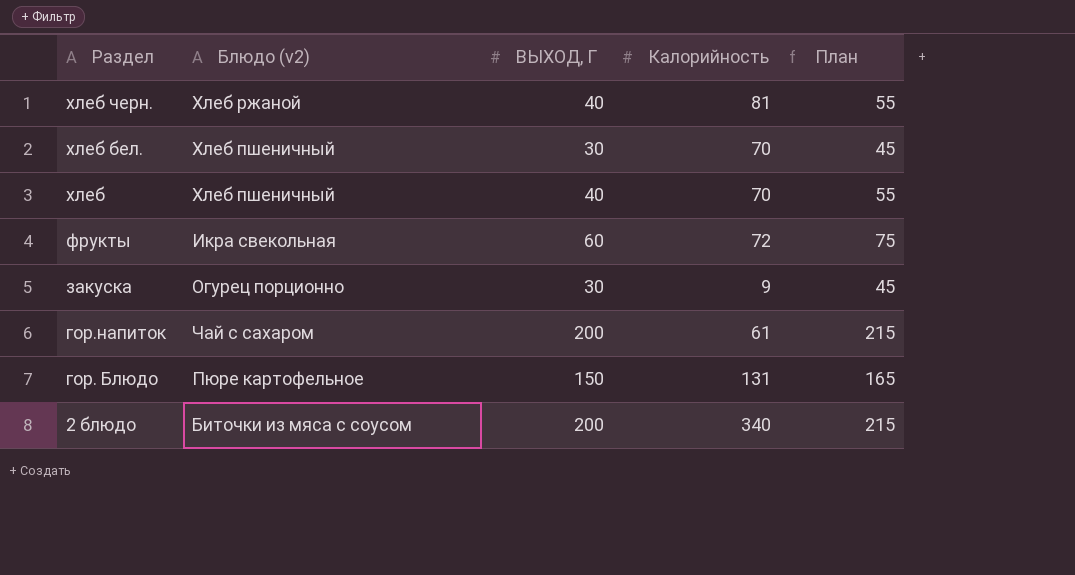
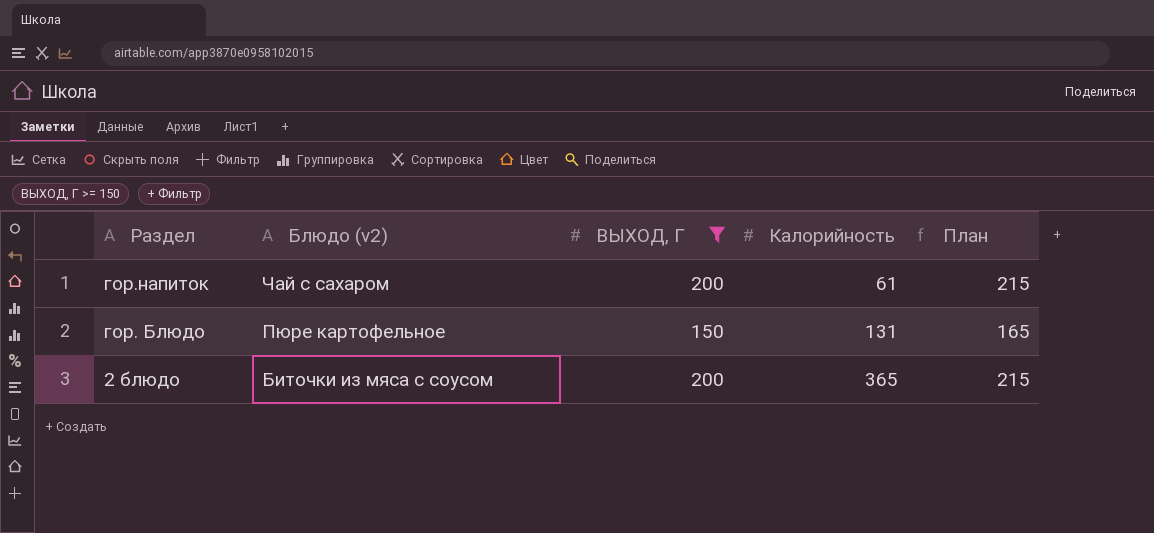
filter: none -> ВЫХОД, Г >= 150
2 блюдо | Калорийность: 340 -> 365

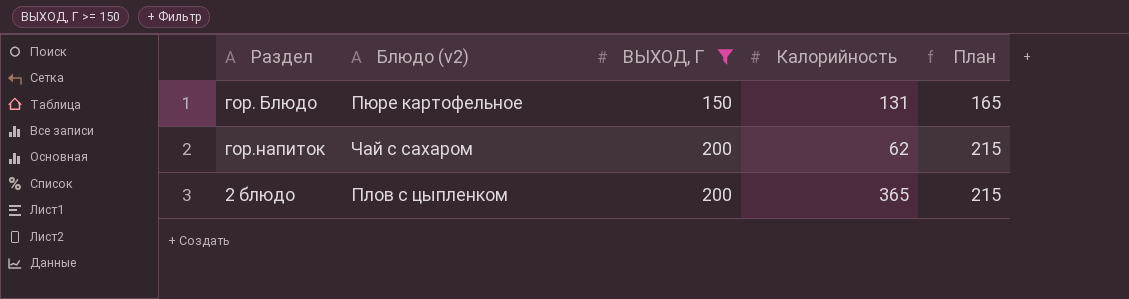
row order: Раздел descending -> ВЫХОД, Г ascending
гор.напиток | Калорийность: 61 -> 62
2 блюдо | Блюдо (v2): Биточки из мяса с соусом -> Плов с цыпленком

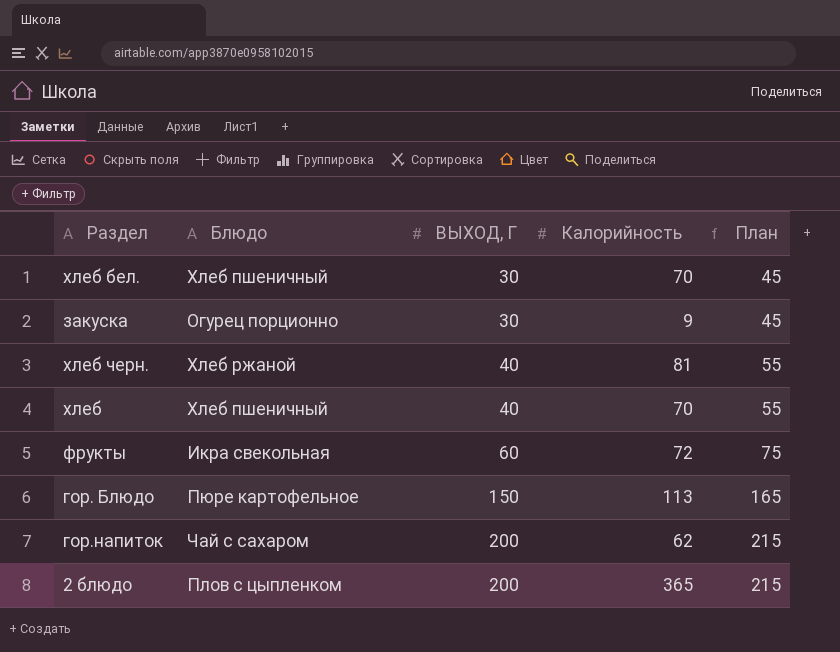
filter: ВЫХОД, Г >= 150 -> none
column name: Блюдо (v2) -> Блюдо
гор. Блюдо | Калорийность: 131 -> 113

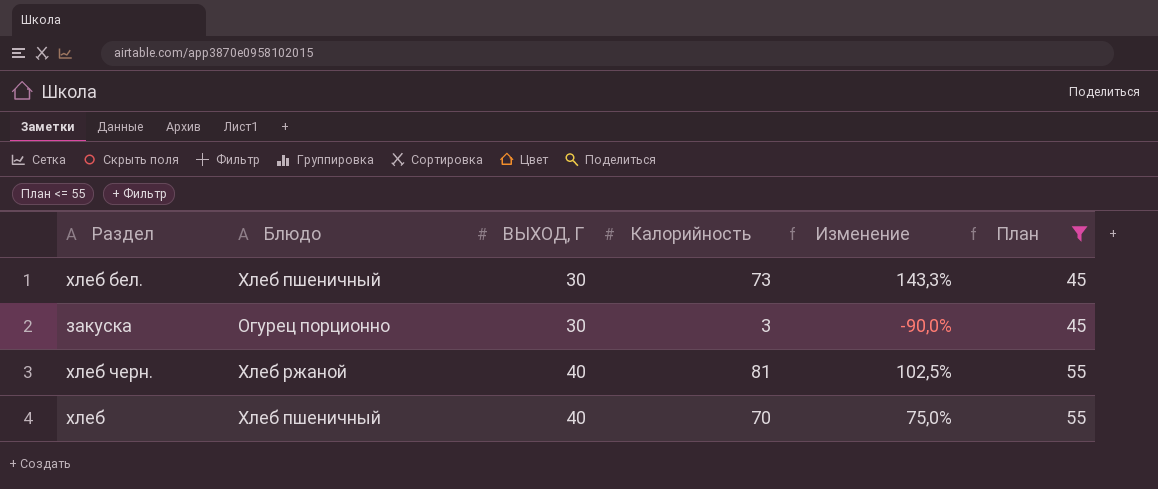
filter: none -> План <= 55
column Изменение | formula: none -> ([Калорийность] - [ВЫХОД, Г]) / [ВЫХОД, Г]
хлеб бел. | Калорийность: 70 -> 73
закуска | Калорийность: 9 -> 3

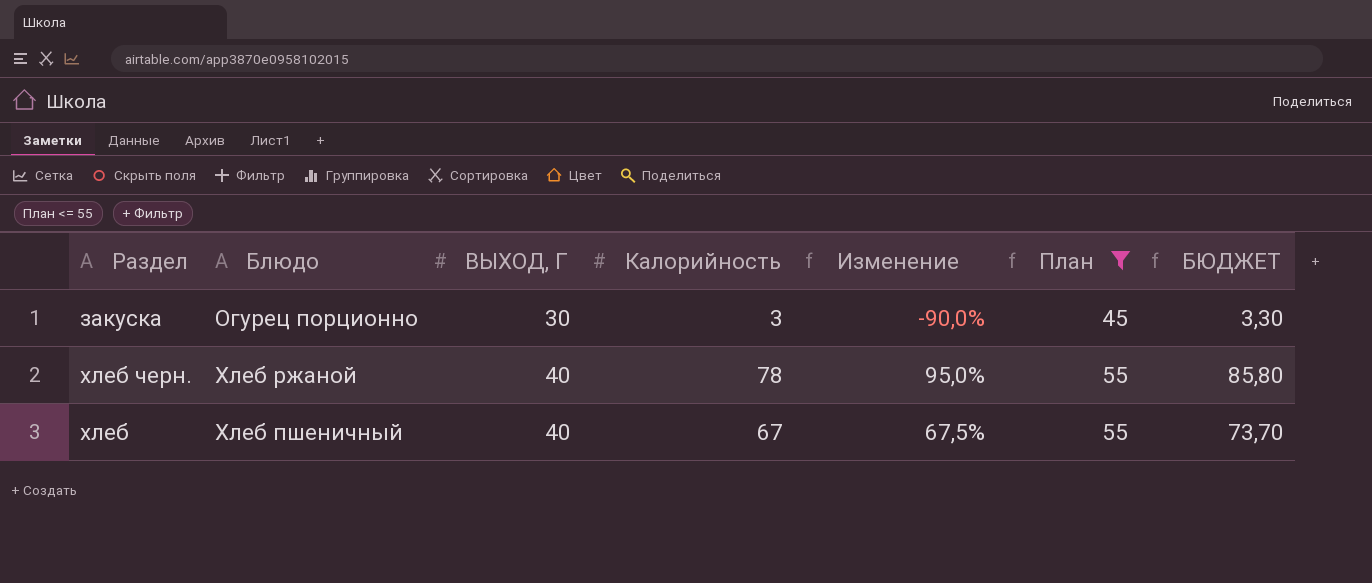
column БЮДЖЕТ | formula: none -> [Калорийность] * 1,1
row хлеб бел.: Хлеб пшеничный | 30 | 73 | 143,3% | 45 -> none
хлеб черн. | Калорийность: 81 -> 78
хлеб черн. | Изменение: 102,5% -> 95,0%
хлеб | Калорийность: 70 -> 67
хлеб | Изменение: 75,0% -> 67,5%

